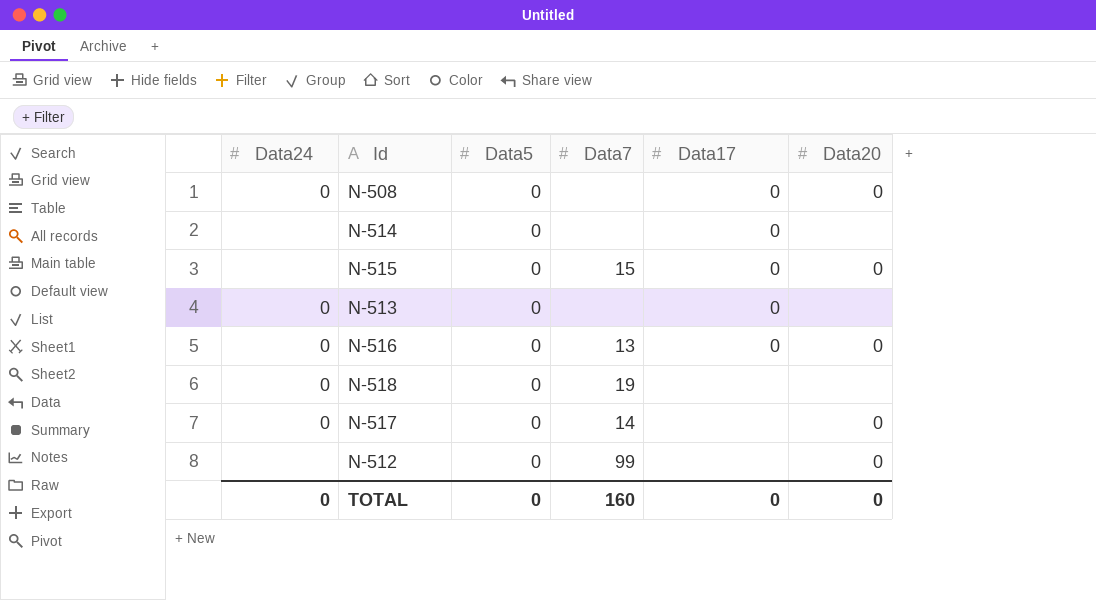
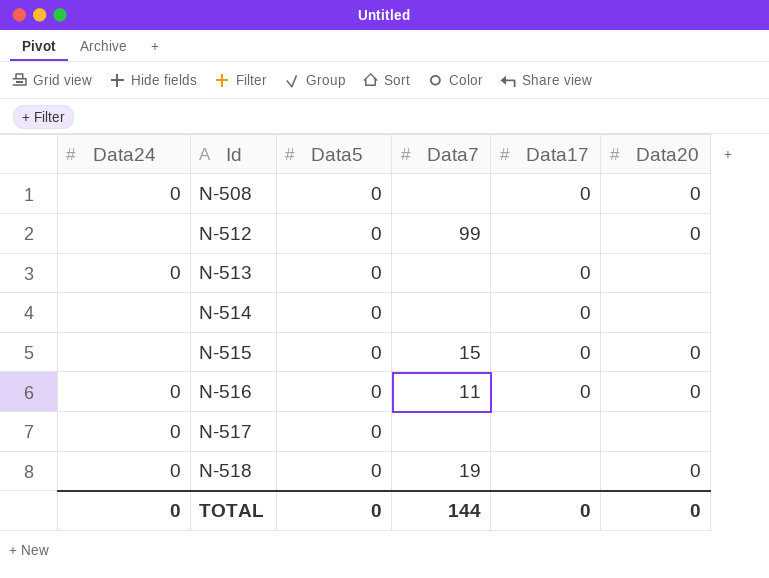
row order: none -> Id ascending
N-516 | Data7: 13 -> 11
N-517 | Data7: 14 -> none
N-517 | Data20: 0 -> none
N-518 | Data20: none -> 0
TOTAL | Data7: 160 -> 144

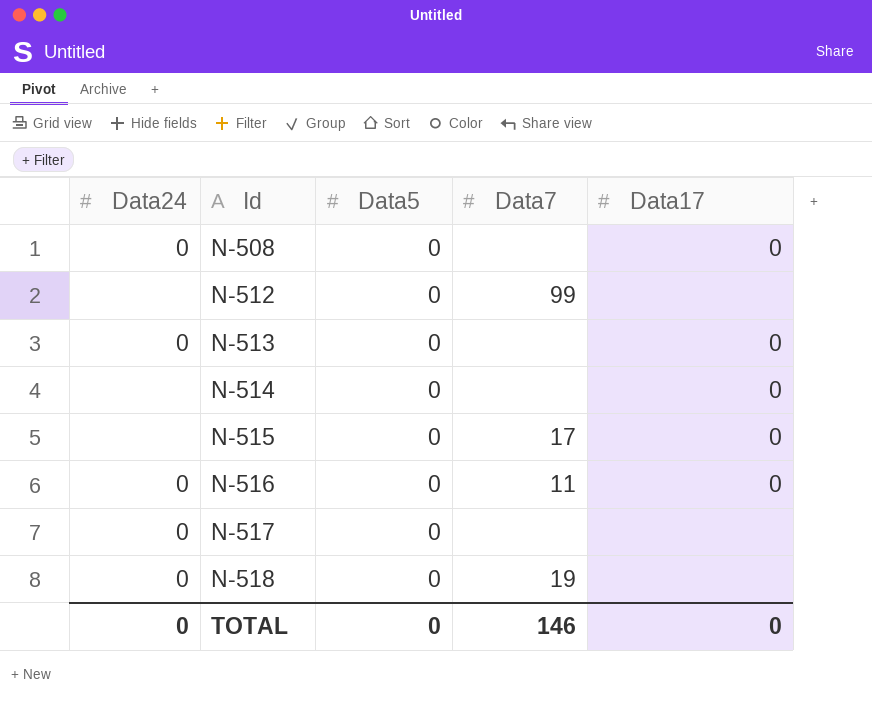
column Data20 | position: 6 -> none
N-515 | Data7: 15 -> 17
TOTAL | Data7: 144 -> 146

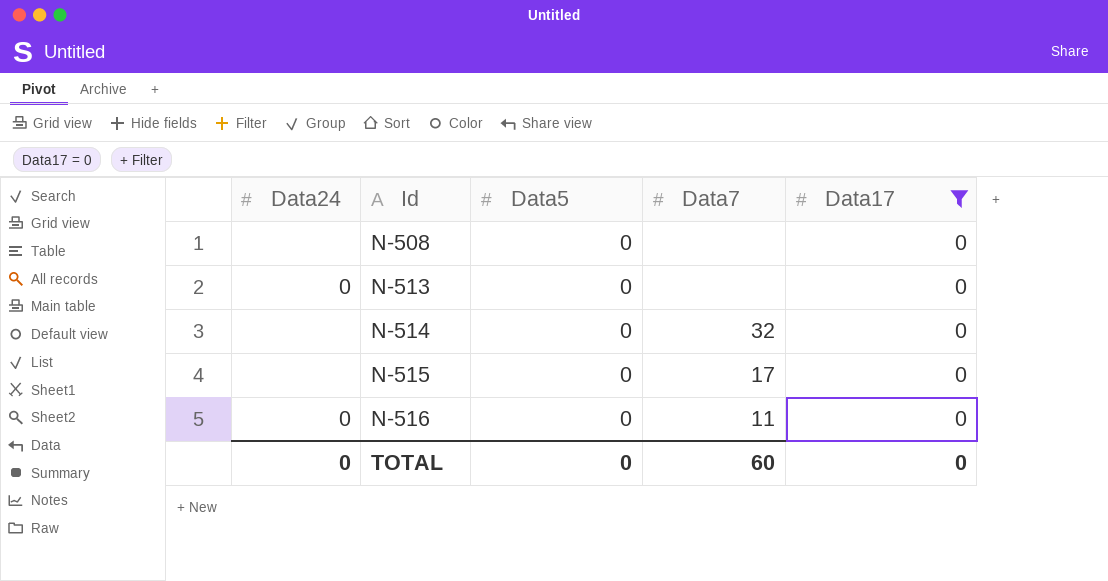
filter: none -> Data17 = 0
N-508 | Data24: 0 -> none
N-514 | Data7: none -> 32
TOTAL | Data7: 146 -> 60

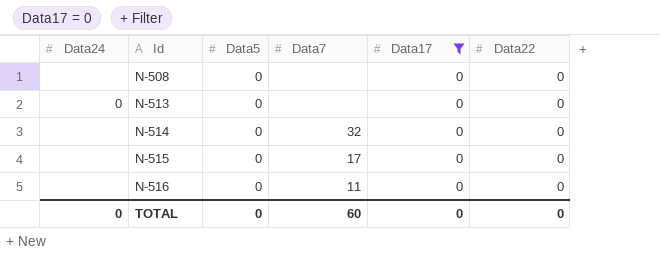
column Data22 | position: none -> 6
N-516 | Data24: 0 -> none

